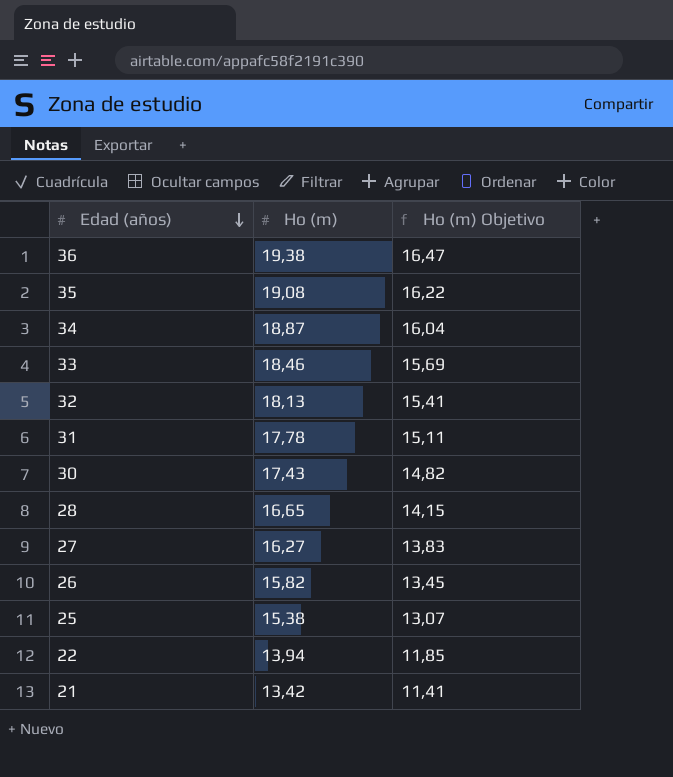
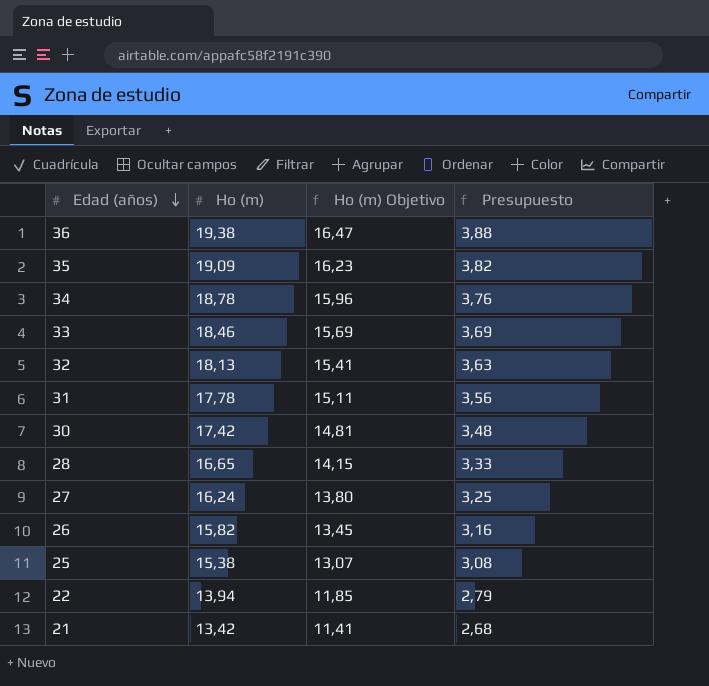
column Presupuesto | formula: none -> [Ho (m)] * 0,2
35 | Ho (m): 19,08 -> 19,09
35 | Ho (m) Objetivo: 16,22 -> 16,23
34 | Ho (m): 18,87 -> 18,78
34 | Ho (m) Objetivo: 16,04 -> 15,96
30 | Ho (m): 17,43 -> 17,42
30 | Ho (m) Objetivo: 14,82 -> 14,81
27 | Ho (m): 16,27 -> 16,24
27 | Ho (m) Objetivo: 13,83 -> 13,80

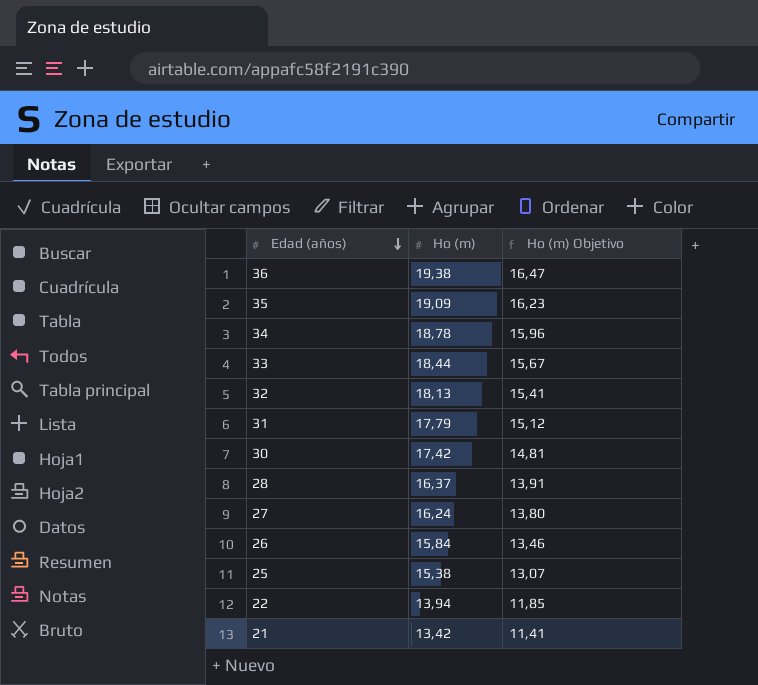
column Presupuesto | formula: [Ho (m)] * 0,2 -> none
33 | Ho (m): 18,46 -> 18,44
33 | Ho (m) Objetivo: 15,69 -> 15,67
31 | Ho (m): 17,78 -> 17,79
31 | Ho (m) Objetivo: 15,11 -> 15,12
28 | Ho (m): 16,65 -> 16,37
28 | Ho (m) Objetivo: 14,15 -> 13,91
26 | Ho (m): 15,82 -> 15,84
26 | Ho (m) Objetivo: 13,45 -> 13,46

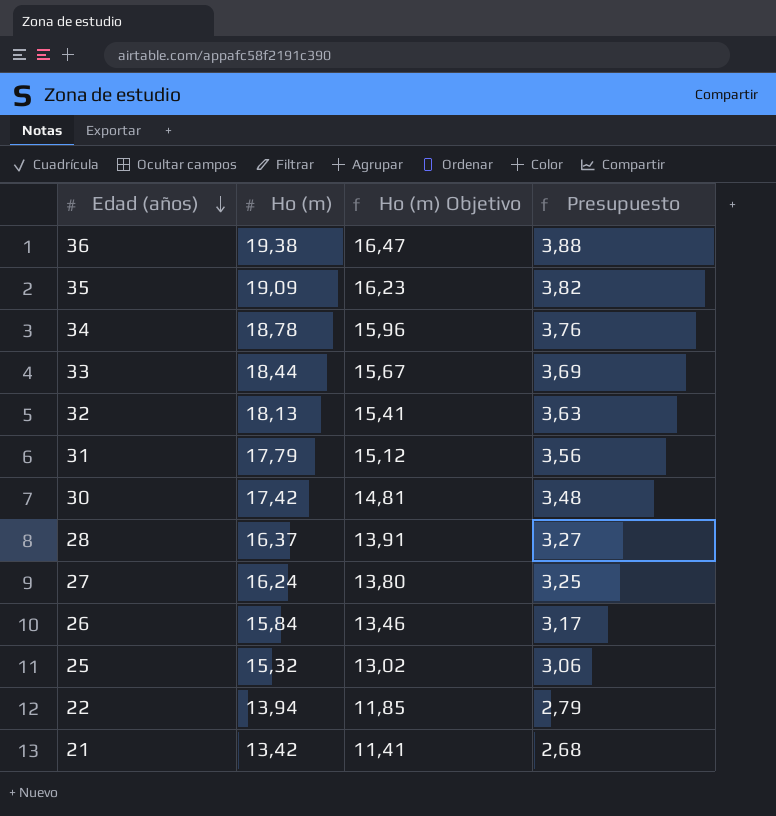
column Presupuesto | formula: none -> [Ho (m)] * 0,2
25 | Ho (m): 15,38 -> 15,32
25 | Ho (m) Objetivo: 13,07 -> 13,02

